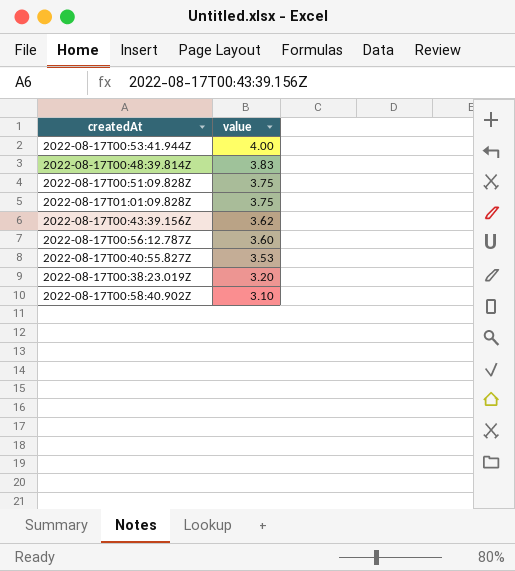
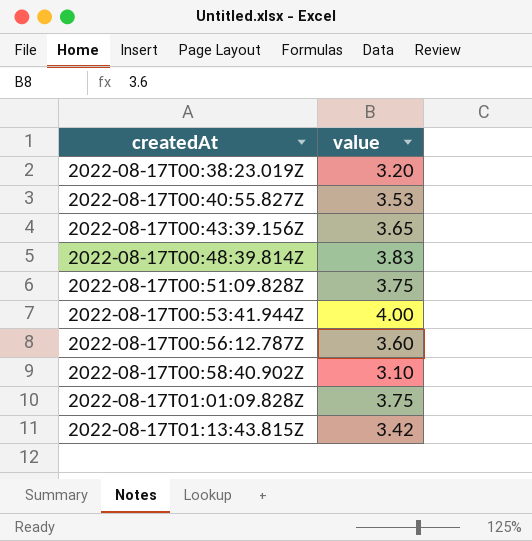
row order: value descending -> createdAt ascending
2022-08-17T00:43:39.156Z | value: 3.62 -> 3.65
row 2022-08-17T01:13:43.815Z: none -> 3.42

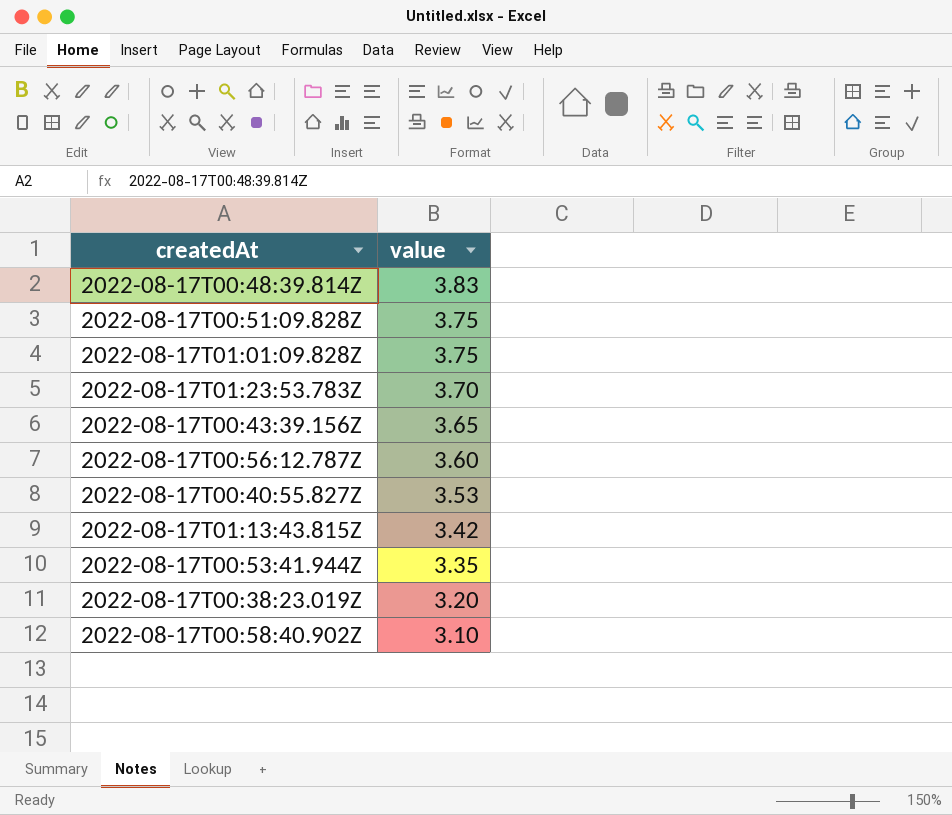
row order: createdAt ascending -> value descending
row 2022-08-17T01:23:53.783Z: none -> 3.70
2022-08-17T00:53:41.944Z | value: 4.00 -> 3.35

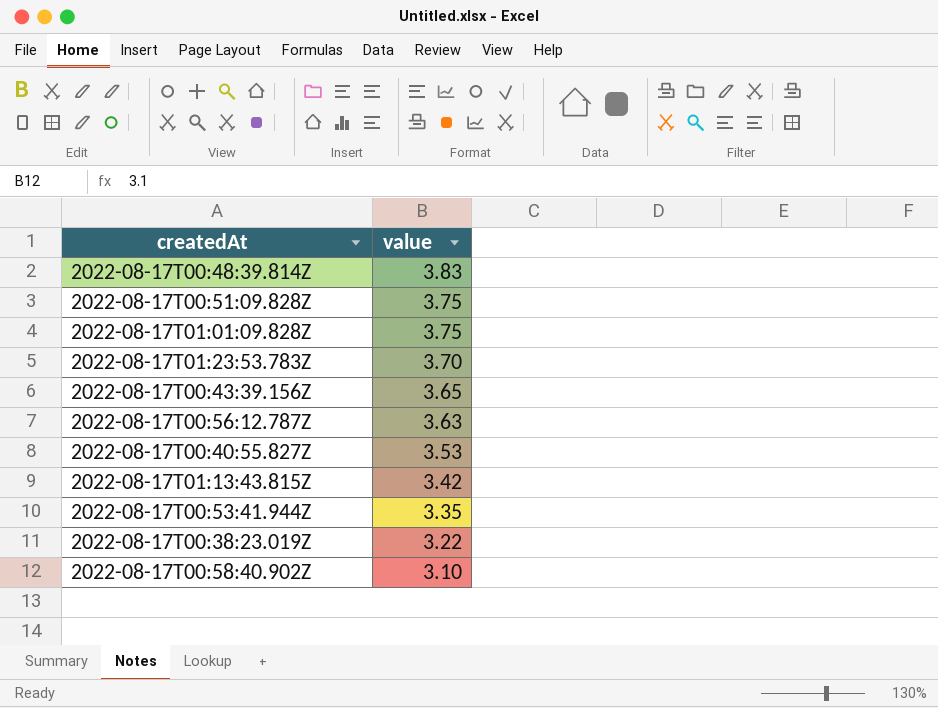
2022-08-17T00:56:12.787Z | value: 3.60 -> 3.63
2022-08-17T00:38:23.019Z | value: 3.20 -> 3.22

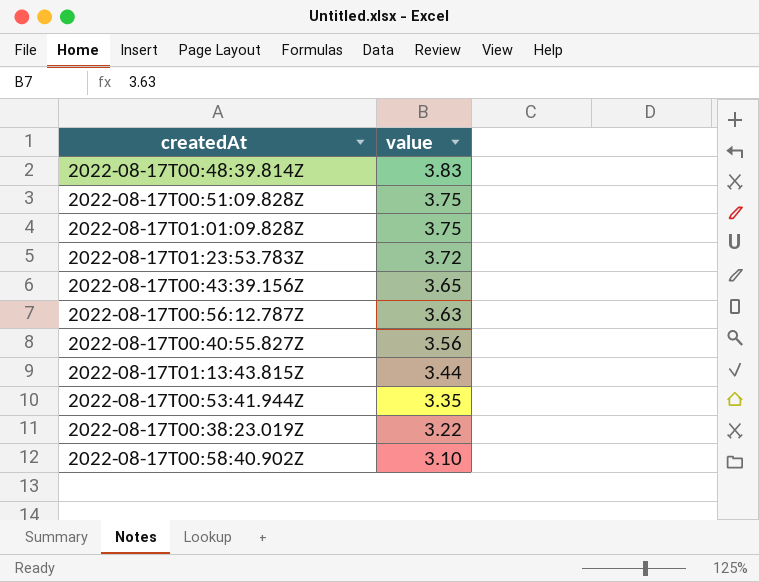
2022-08-17T01:23:53.783Z | value: 3.70 -> 3.72
2022-08-17T00:40:55.827Z | value: 3.53 -> 3.56
2022-08-17T01:13:43.815Z | value: 3.42 -> 3.44

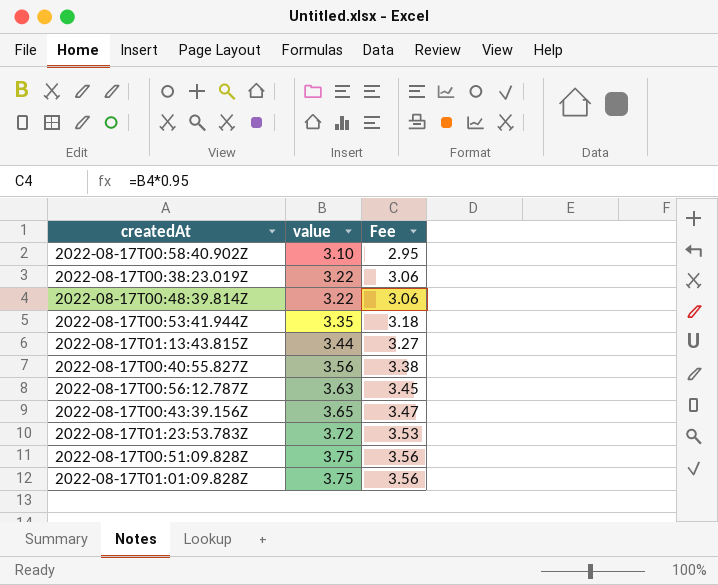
row order: value descending -> value ascending
column Fee | formula: none -> [value] * 0.95
2022-08-17T00:48:39.814Z | value: 3.83 -> 3.22

